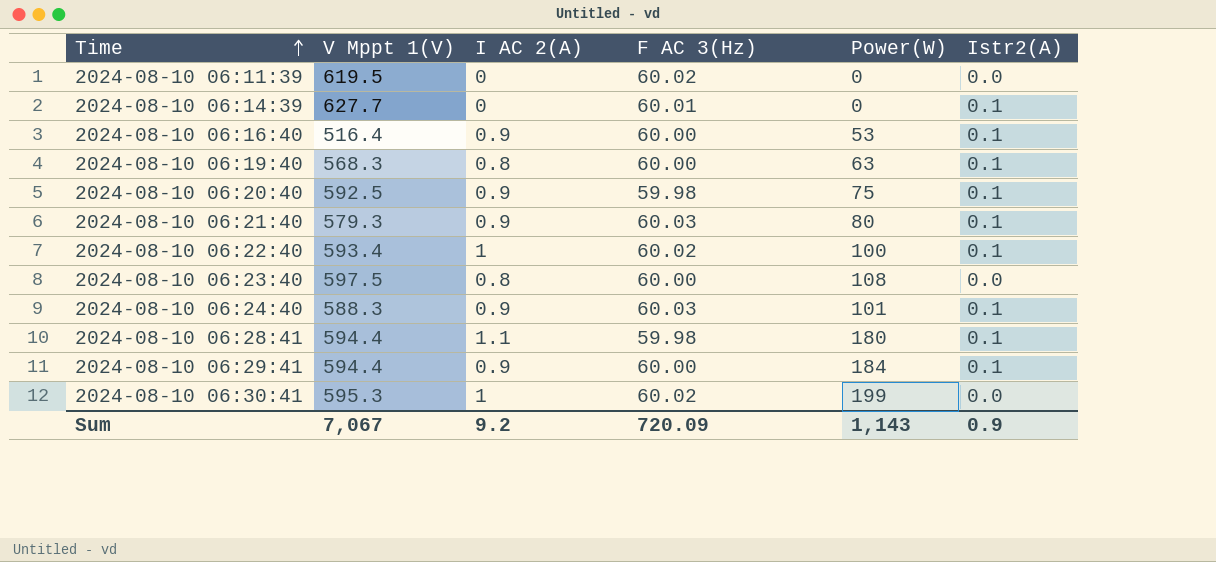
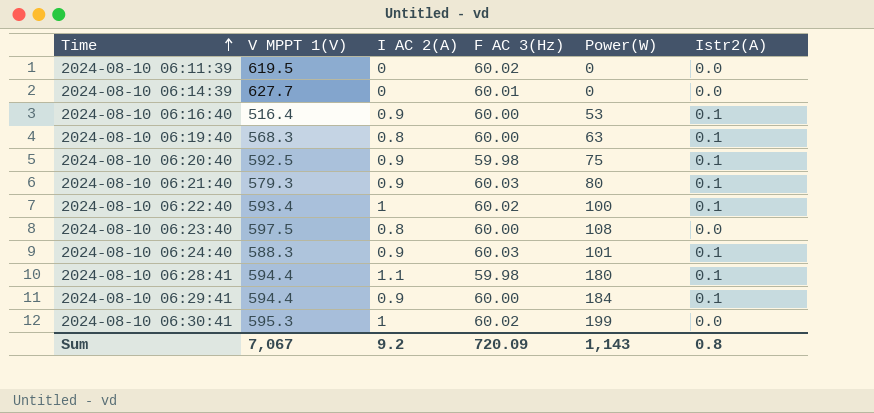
column name: V Mppt 1(V) -> V MPPT 1(V)
2024-08-10 06:14:39 | Istr2(A): 0.1 -> 0.0
Sum | Istr2(A): 0.9 -> 0.8

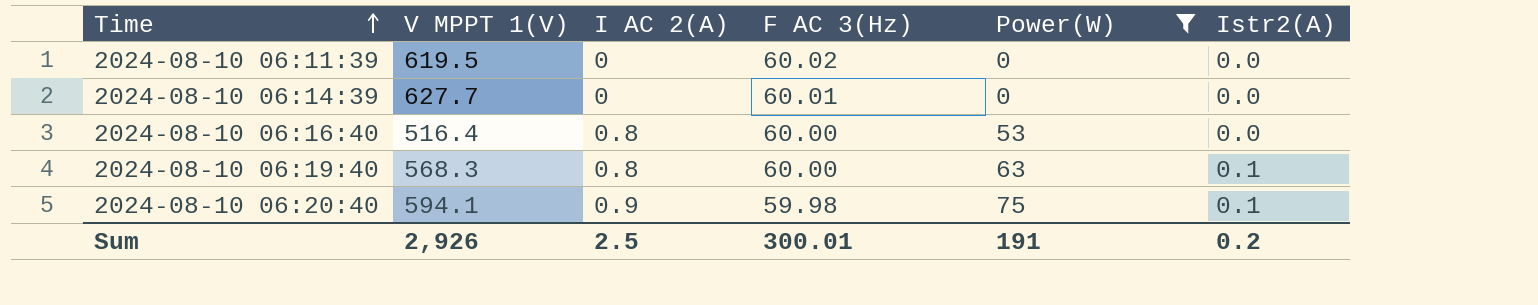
filter: none -> Power(W) <= 75
2024-08-10 06:16:40 | I AC 2(A): 0.9 -> 0.8
2024-08-10 06:16:40 | Istr2(A): 0.1 -> 0.0
2024-08-10 06:20:40 | V MPPT 1(V): 592.5 -> 594.1
Sum | V MPPT 1(V): 7,067 -> 2,926
Sum | I AC 2(A): 9.2 -> 2.5
Sum | F AC 3(Hz): 720.09 -> 300.01
Sum | Power(W): 1,143 -> 191
Sum | Istr2(A): 0.8 -> 0.2

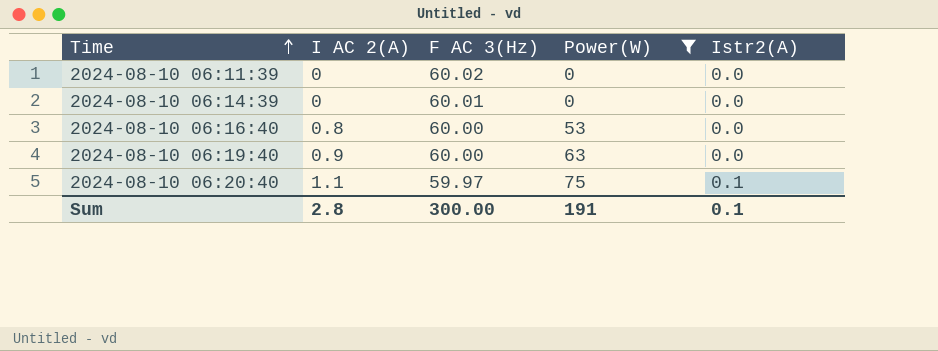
column V MPPT 1(V) | position: 2 -> none
2024-08-10 06:19:40 | I AC 2(A): 0.8 -> 0.9
2024-08-10 06:19:40 | Istr2(A): 0.1 -> 0.0
2024-08-10 06:20:40 | I AC 2(A): 0.9 -> 1.1
2024-08-10 06:20:40 | F AC 3(Hz): 59.98 -> 59.97
Sum | I AC 2(A): 2.5 -> 2.8
Sum | F AC 3(Hz): 300.01 -> 300.00
Sum | Istr2(A): 0.2 -> 0.1

